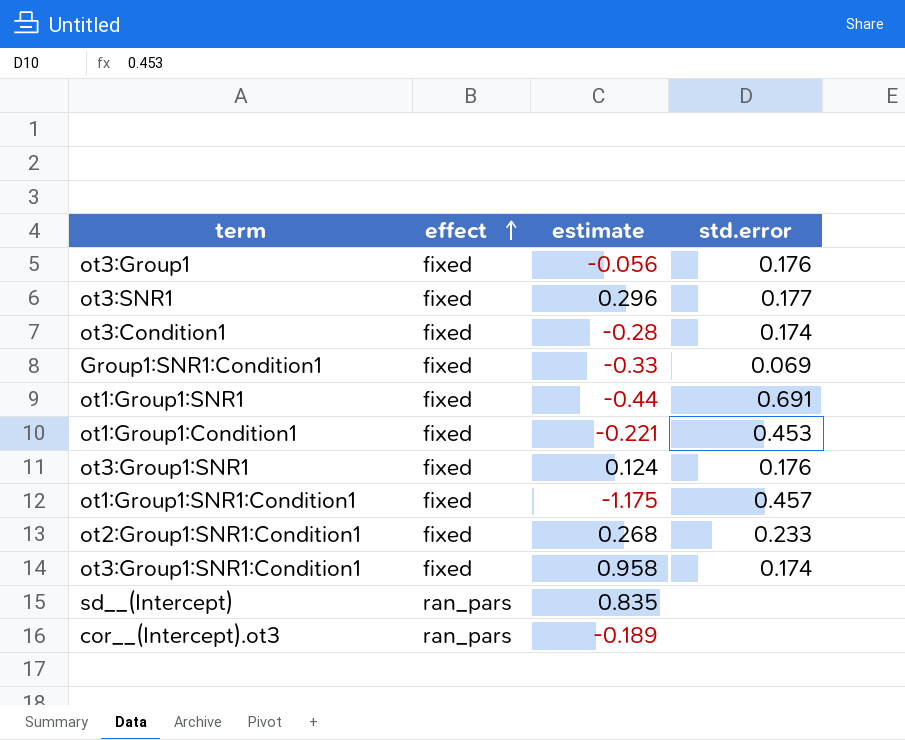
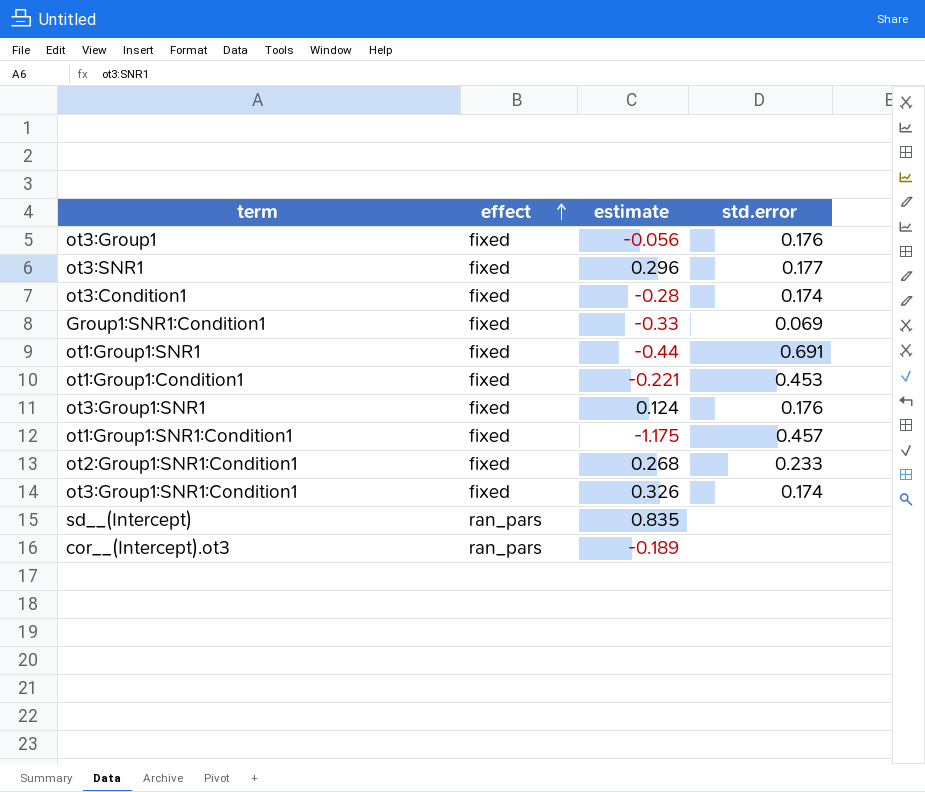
ot3:Group1:SNR1:Condition1 | estimate: 0.958 -> 0.326

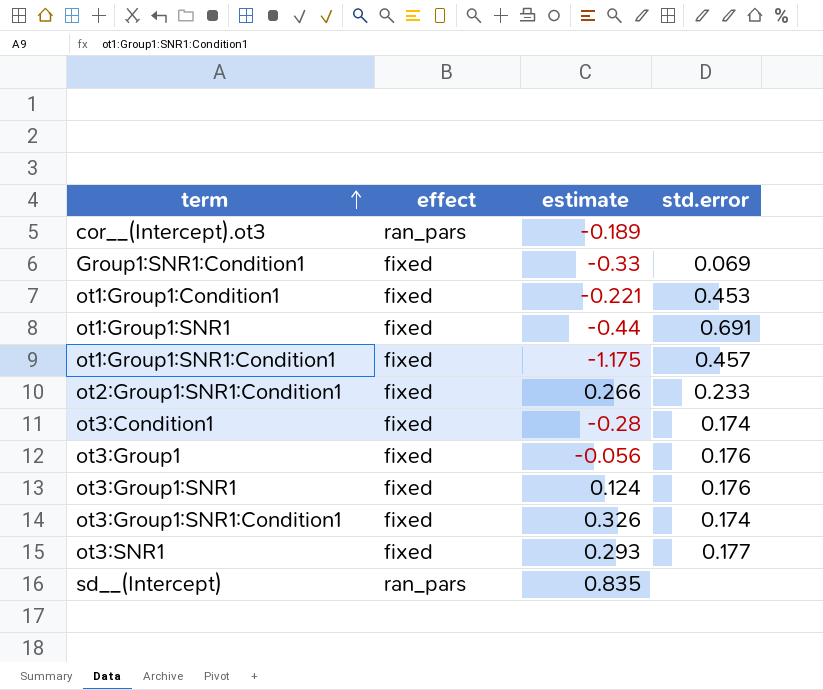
row order: effect ascending -> term ascending
ot2:Group1:SNR1:Condition1 | estimate: 0.268 -> 0.266
ot3:SNR1 | estimate: 0.296 -> 0.293

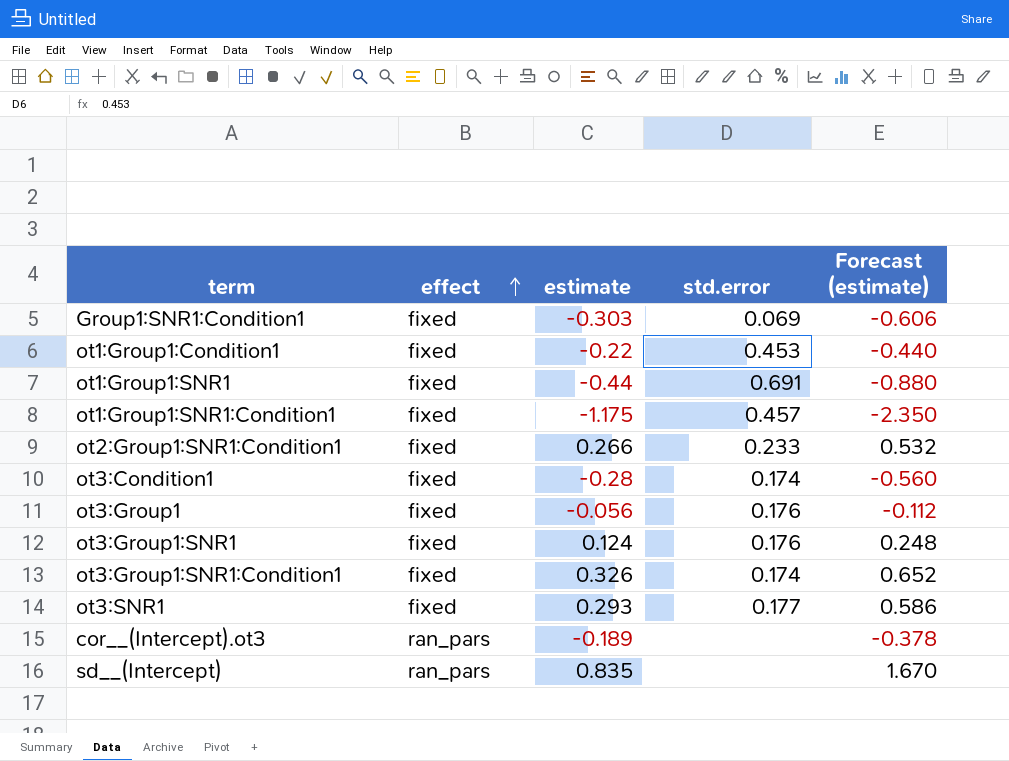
row order: term ascending -> effect ascending
column Forecast (estimate) | formula: none -> [estimate] * 2
Group1:SNR1:Condition1 | estimate: -0.33 -> -0.303
ot1:Group1:Condition1 | estimate: -0.221 -> -0.22

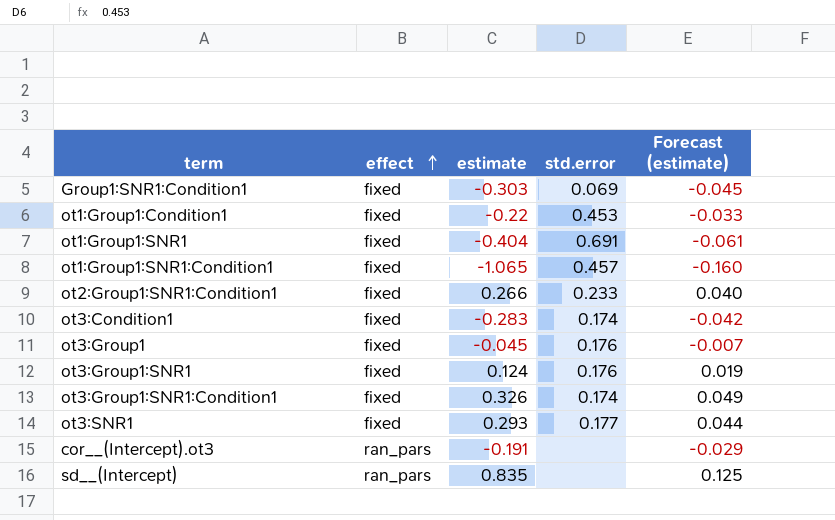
column Forecast (estimate) | formula: [estimate] * 2 -> [estimate] * 0.15
ot1:Group1:SNR1 | estimate: -0.44 -> -0.404
ot1:Group1:SNR1:Condition1 | estimate: -1.175 -> -1.065
ot3:Condition1 | estimate: -0.28 -> -0.283
ot3:Group1 | estimate: -0.056 -> -0.045
cor__(Intercept).ot3 | estimate: -0.189 -> -0.191

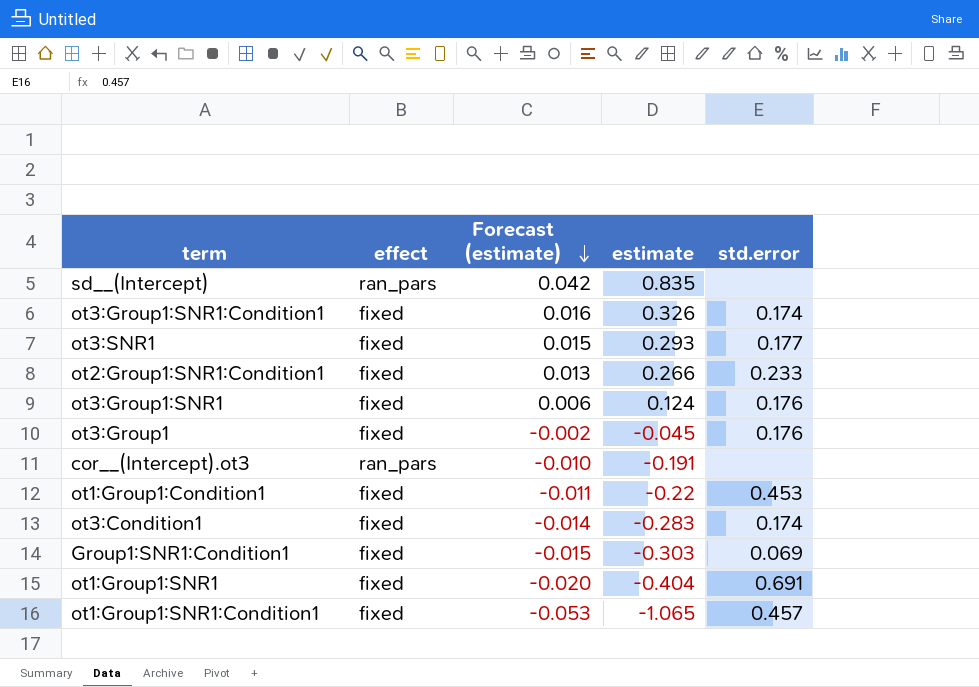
row order: effect ascending -> Forecast (estimate) descending
column Forecast (estimate) | formula: [estimate] * 0.15 -> [estimate] * 0.05
column Forecast (estimate) | position: 5 -> 3

